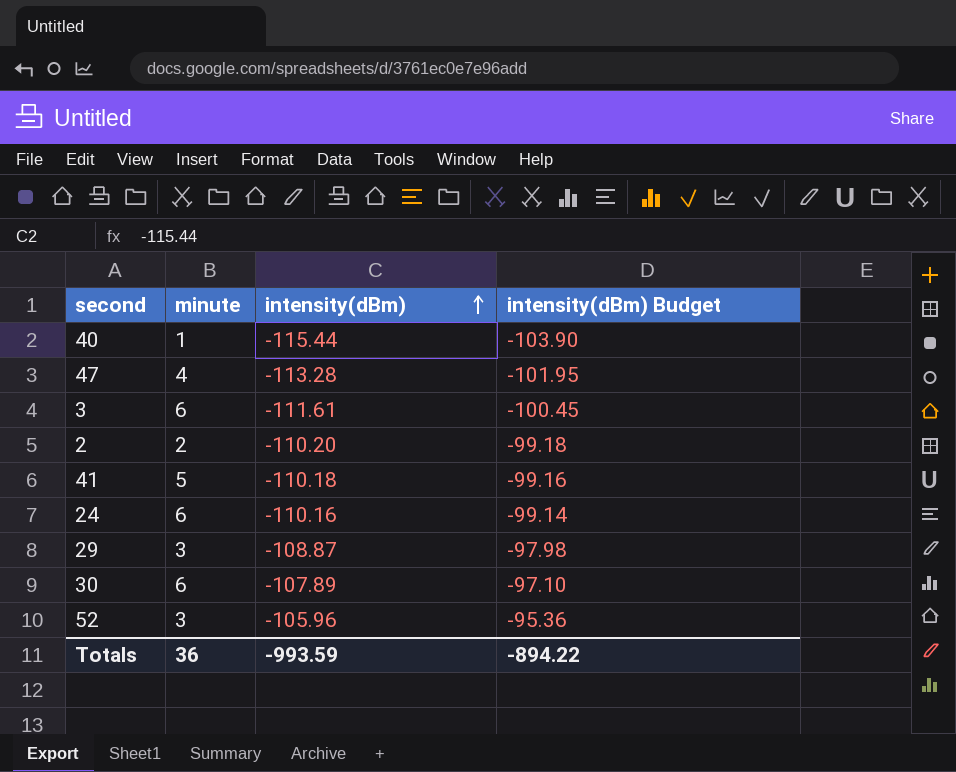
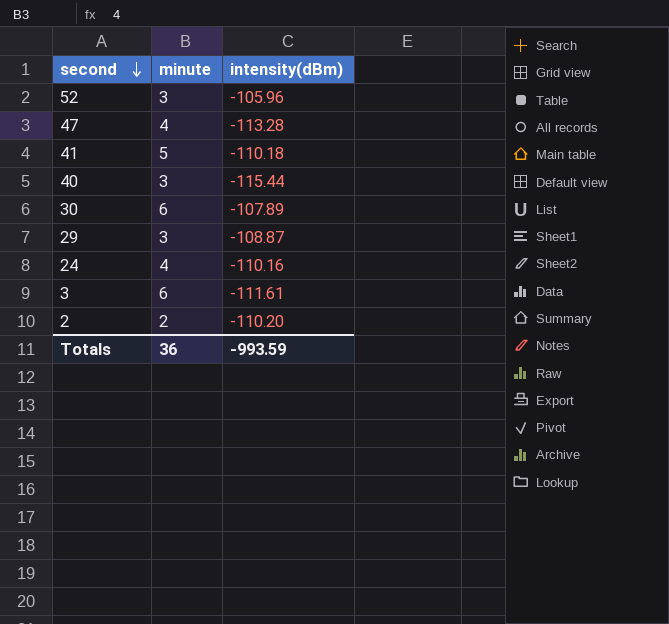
row order: intensity(dBm) ascending -> second descending
column intensity(dBm) Budget | formula: [intensity(dBm)] * 0.9 -> none
40 | minute: 1 -> 3
24 | minute: 6 -> 4

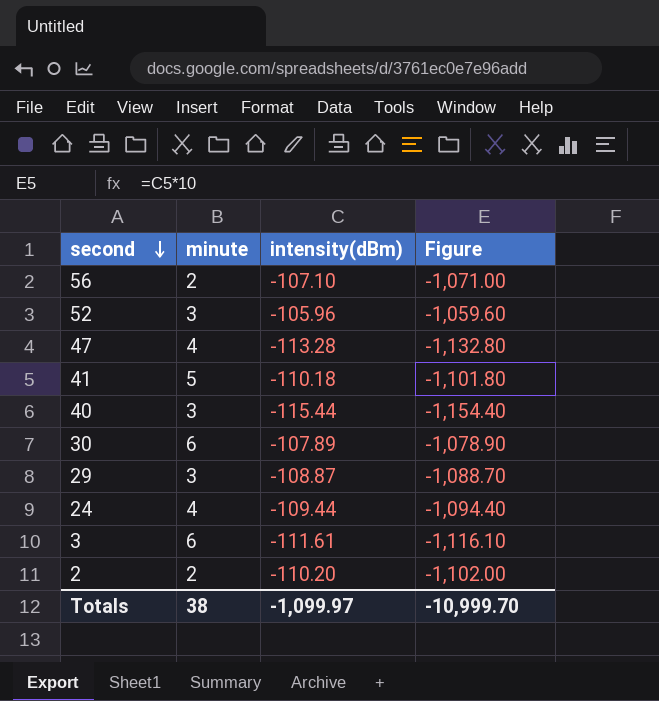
column Figure | formula: none -> [intensity(dBm)] * 10
row 56: none -> 2 | -107.10 | -1,071.00
24 | intensity(dBm): -110.16 -> -109.44
Totals | minute: 36 -> 38
Totals | intensity(dBm): -993.59 -> -1,099.97

